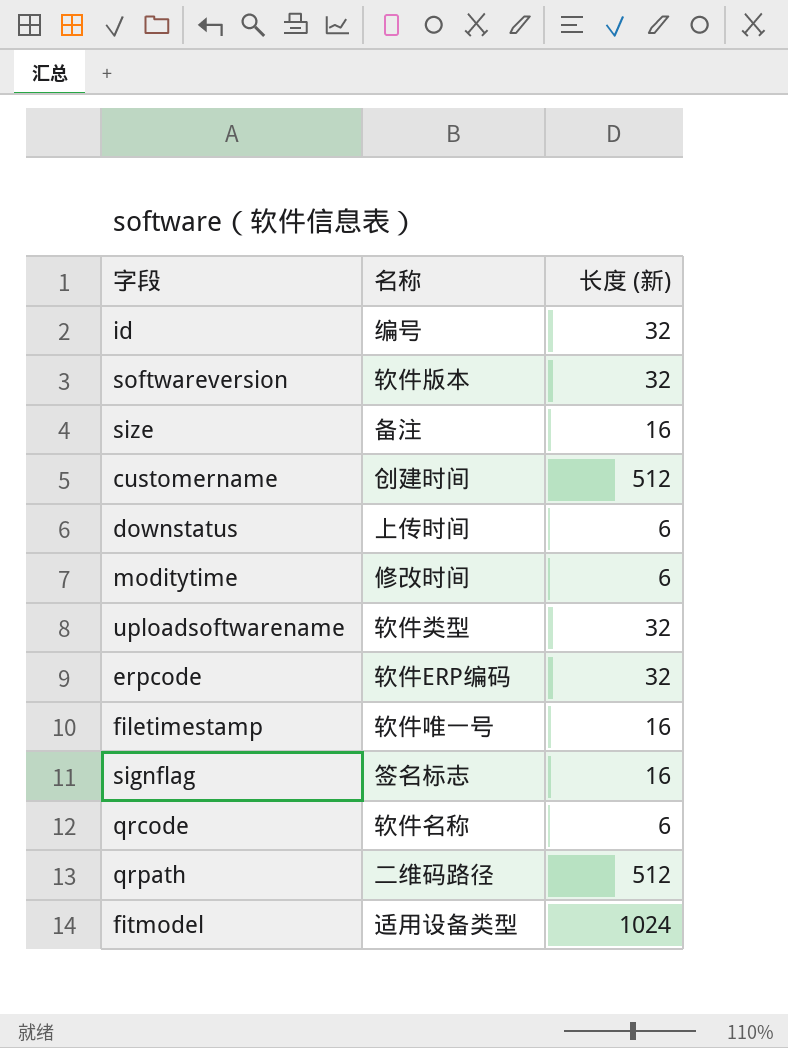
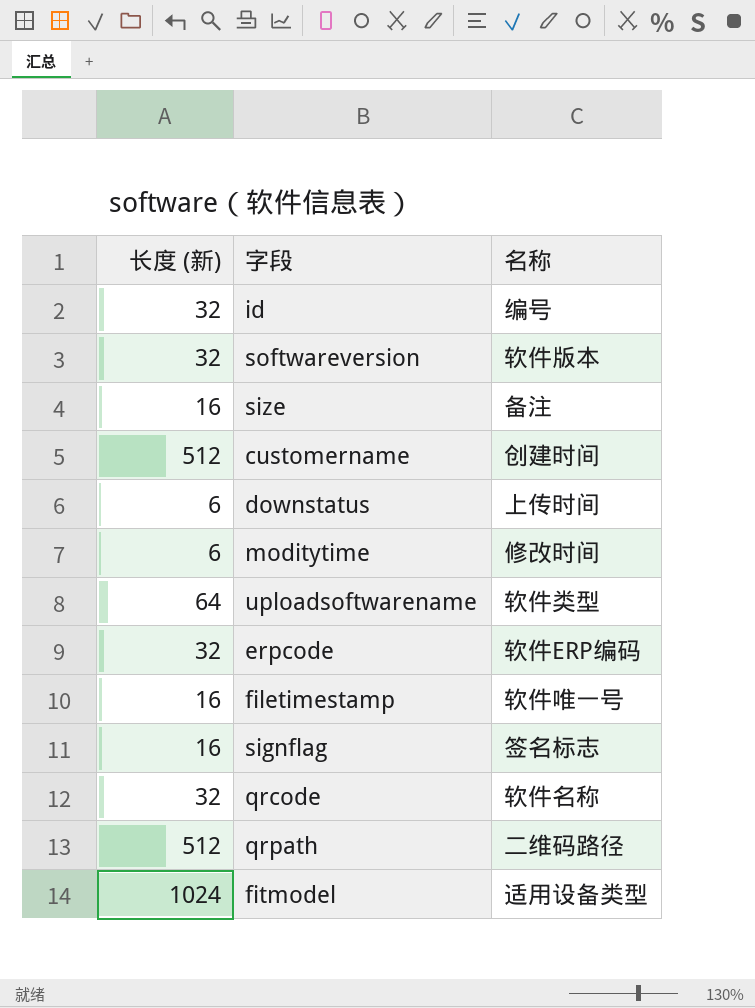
column 长度 (新) | position: 3 -> 1
uploadsoftwarename | 长度 (新): 32 -> 64
qrcode | 长度 (新): 6 -> 32

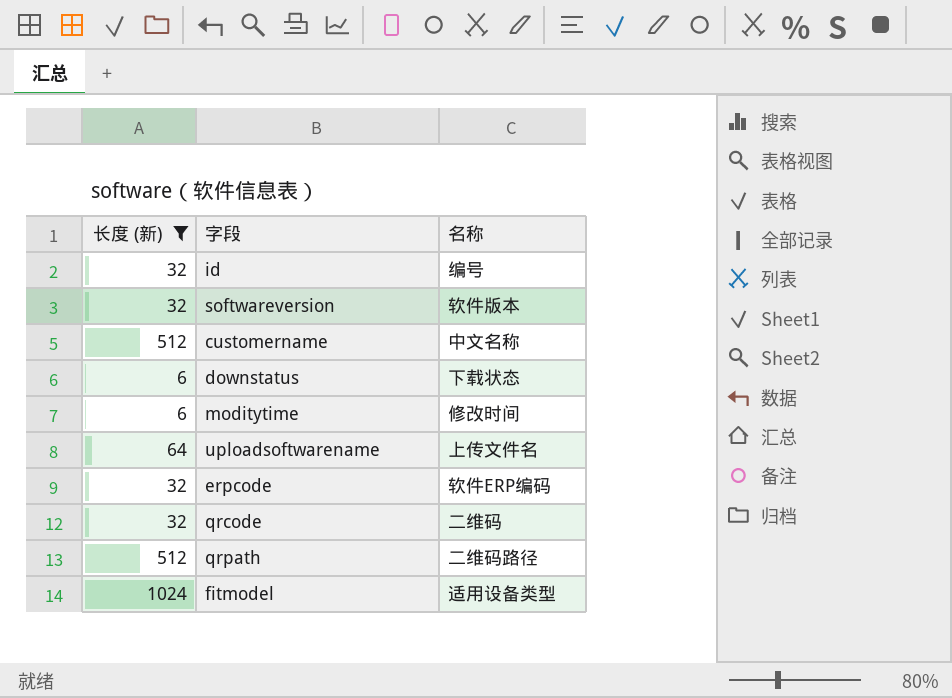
filter: none -> 长度 (新) != 16
customername | 名称: 创建时间 -> 中文名称
downstatus | 名称: 上传时间 -> 下载状态
uploadsoftwarename | 名称: 软件类型 -> 上传文件名
qrcode | 名称: 软件名称 -> 二维码

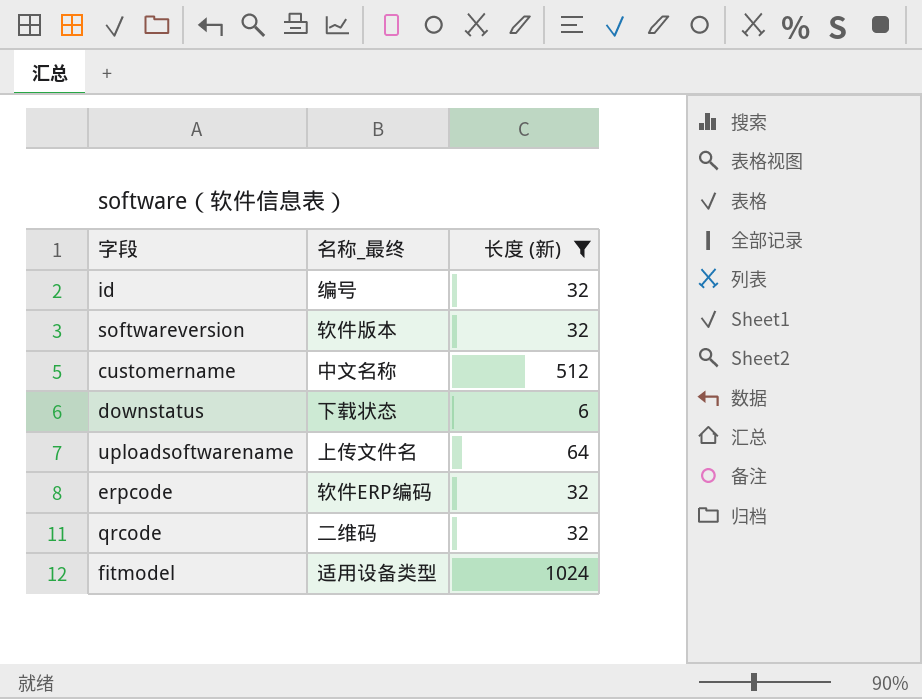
column name: 名称 -> 名称_最终
column 长度 (新) | position: 1 -> 3
row moditytime: 6 | 修改时间 -> none
row qrpath: 512 | 二维码路径 -> none

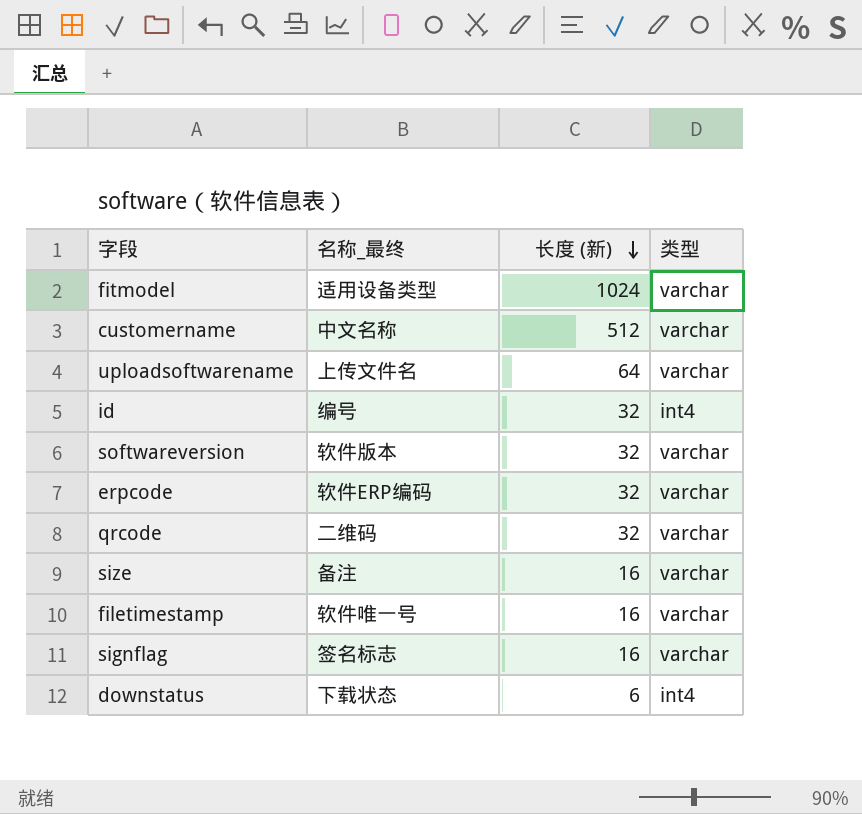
filter: 长度 (新) != 16 -> none
row order: none -> 长度 (新) descending
column 类型 | position: none -> 4

